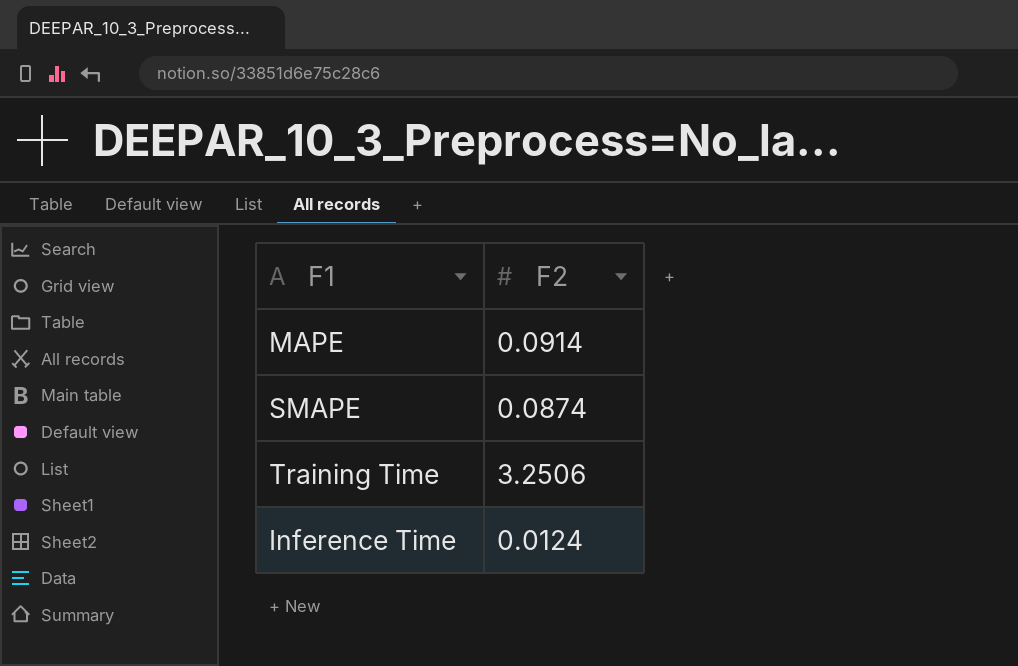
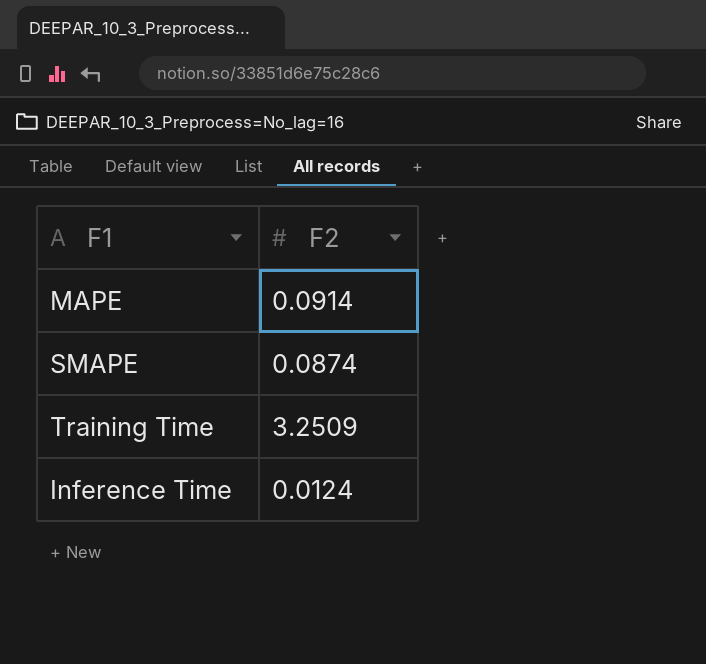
Training Time | F2: 3.2506 -> 3.2509

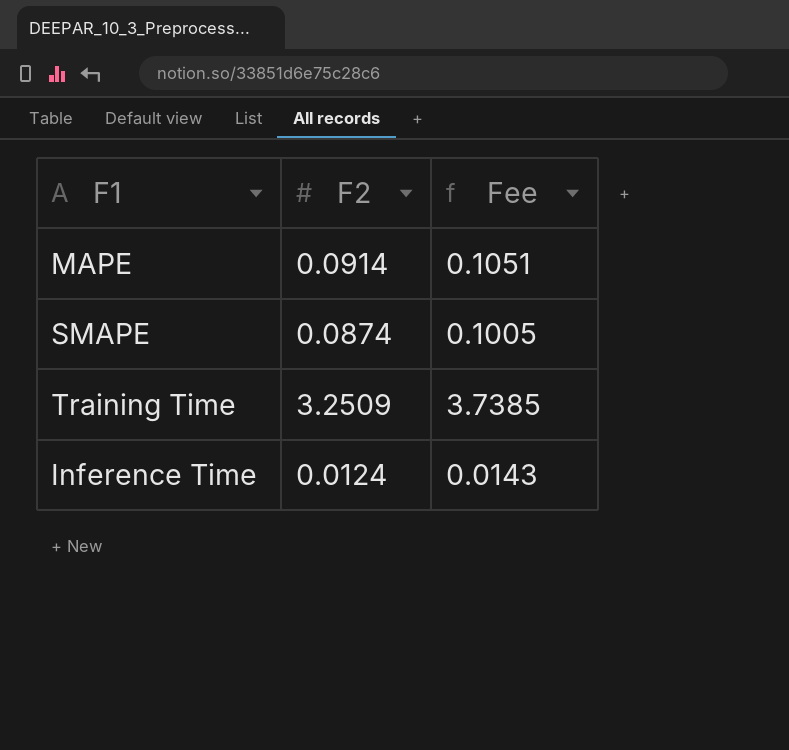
column Fee | formula: none -> [F2] * 1.15

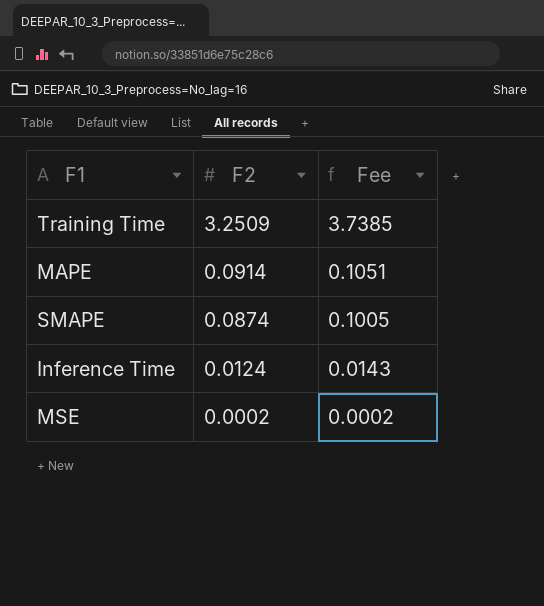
row order: none -> F2 descending
row MSE: none -> 0.0002 | 0.0002

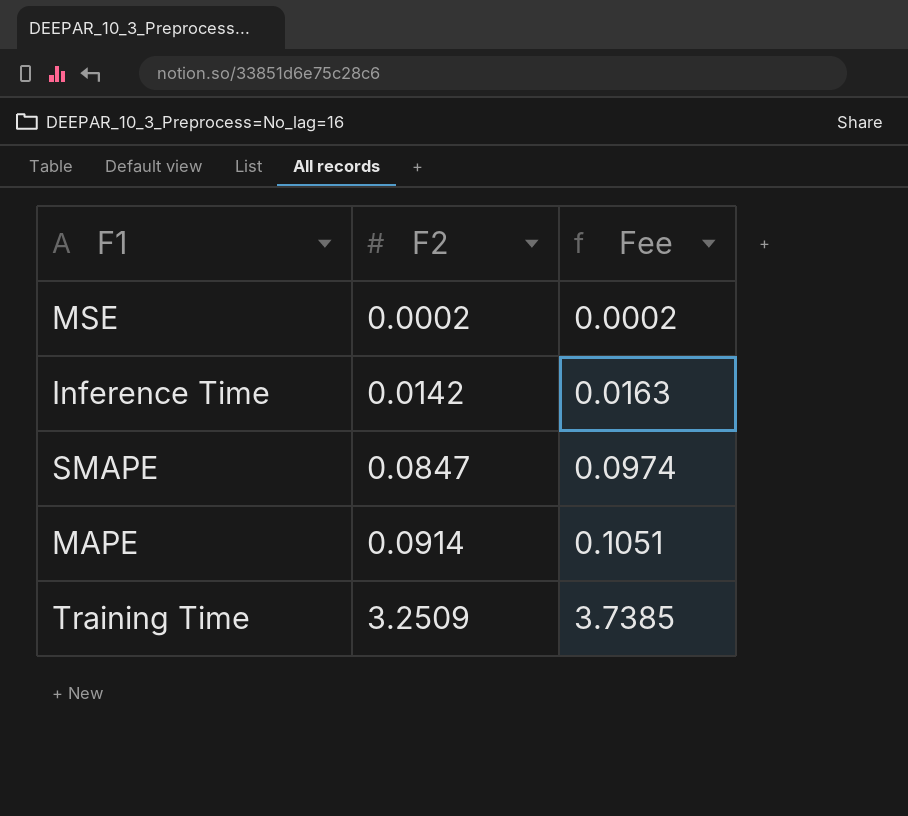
row order: F2 descending -> F2 ascending
Inference Time | F2: 0.0124 -> 0.0142
Inference Time | Fee: 0.0143 -> 0.0163
SMAPE | F2: 0.0874 -> 0.0847
SMAPE | Fee: 0.1005 -> 0.0974

